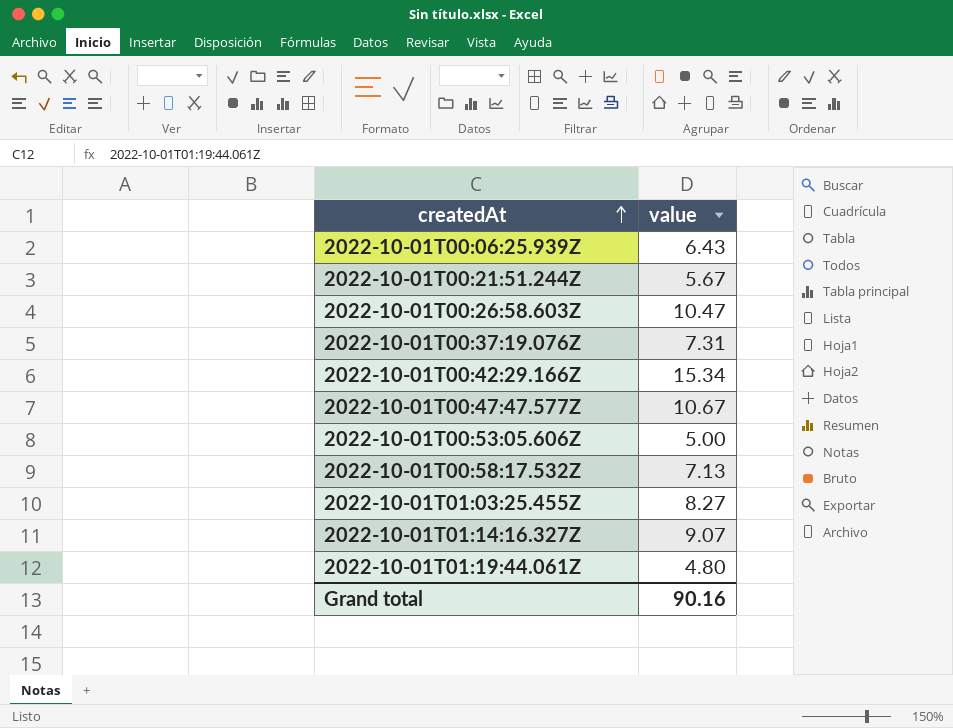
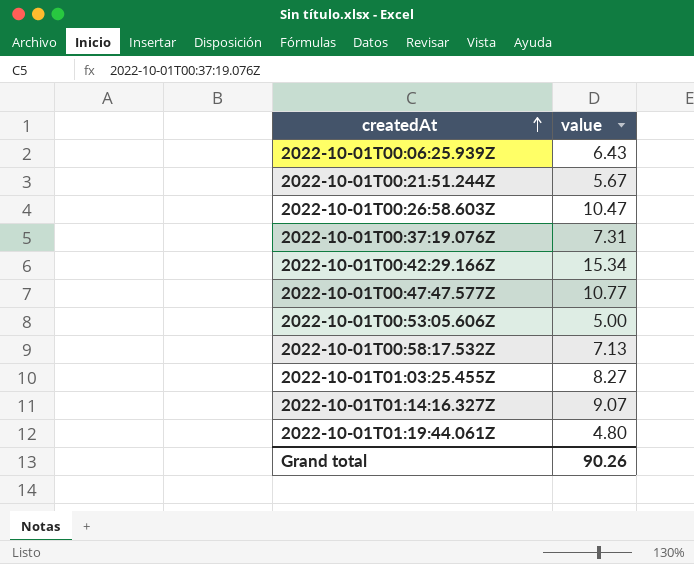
2022-10-01T00:47:47.577Z | value: 10.67 -> 10.77
Grand total | value: 90.16 -> 90.26

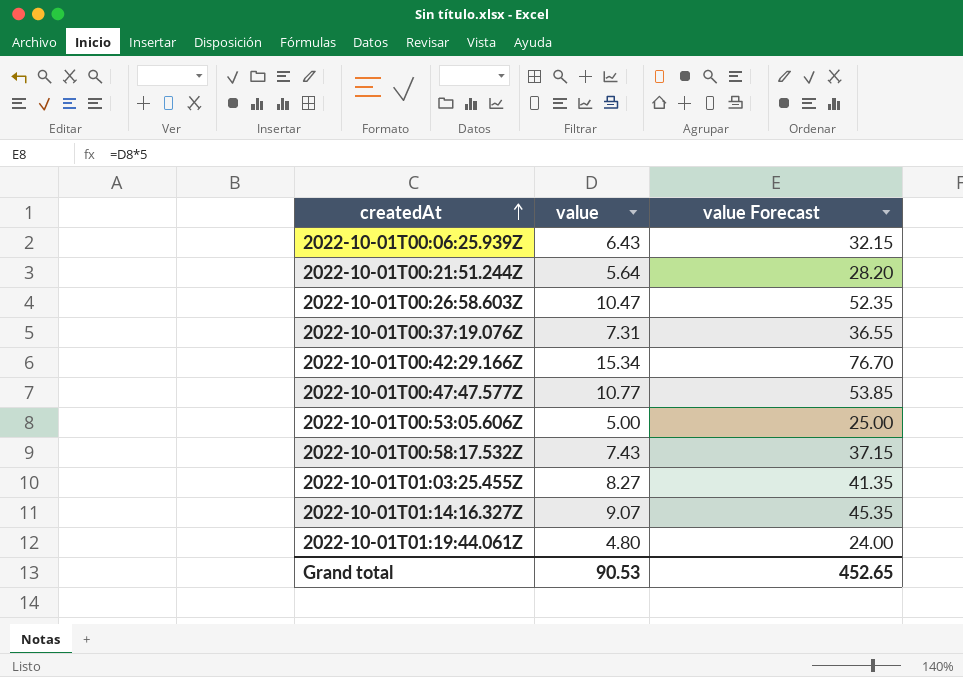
column value Forecast | formula: none -> [value] * 5
2022-10-01T00:21:51.244Z | value: 5.67 -> 5.64
2022-10-01T00:58:17.532Z | value: 7.13 -> 7.43
Grand total | value: 90.26 -> 90.53

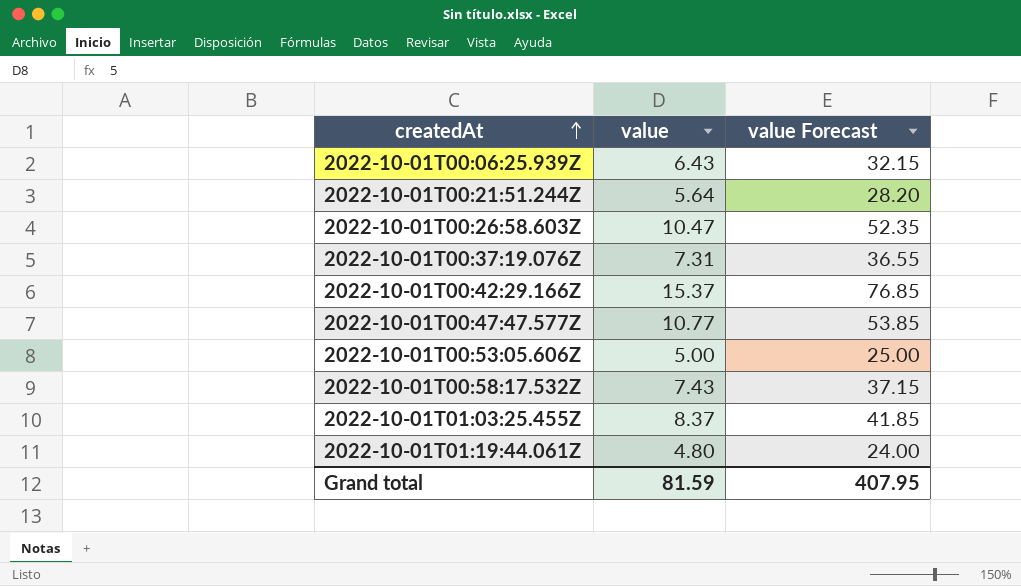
row 2022-10-01T01:14:16.327Z: 9.07 | 45.35 -> none
2022-10-01T00:42:29.166Z | value: 15.34 -> 15.37
2022-10-01T00:42:29.166Z | value Forecast: 76.70 -> 76.85
2022-10-01T01:03:25.455Z | value: 8.27 -> 8.37
2022-10-01T01:03:25.455Z | value Forecast: 41.35 -> 41.85
Grand total | value: 90.53 -> 81.59
Grand total | value Forecast: 452.65 -> 407.95

